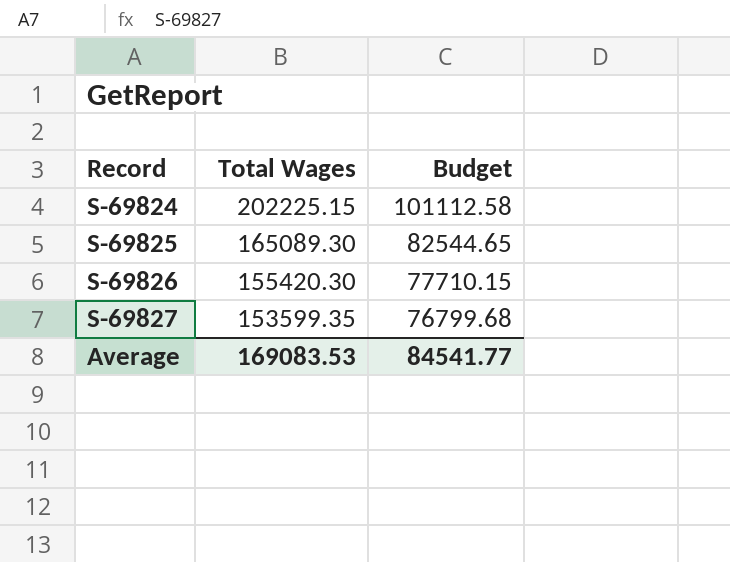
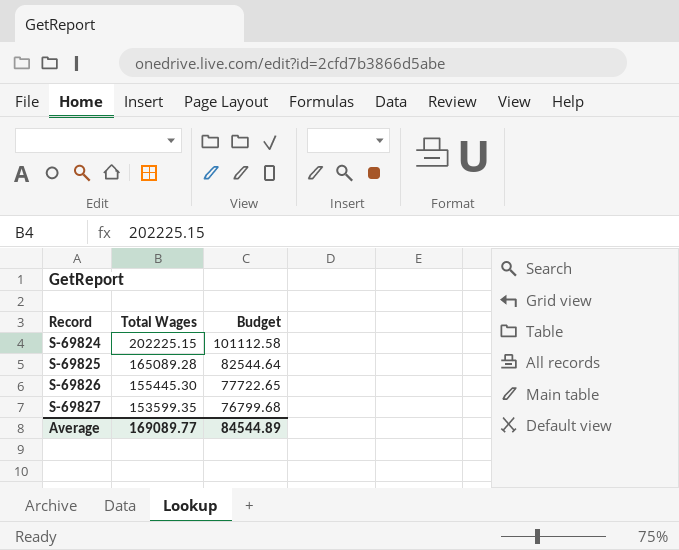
S-69825 | Total Wages: 165089.30 -> 165089.28
S-69825 | Budget: 82544.65 -> 82544.64
S-69826 | Total Wages: 155420.30 -> 155445.30
S-69826 | Budget: 77710.15 -> 77722.65
Average | Total Wages: 169083.53 -> 169089.77
Average | Budget: 84541.77 -> 84544.89

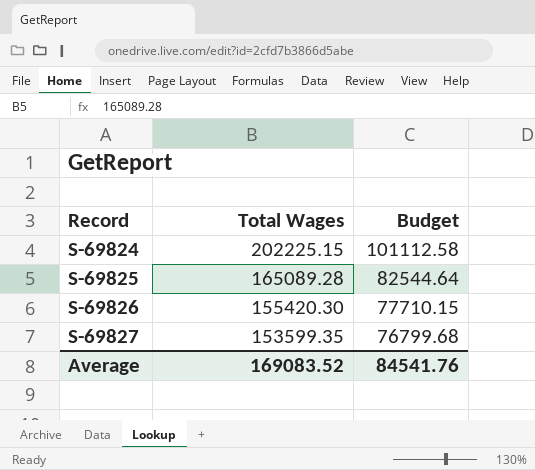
S-69826 | Total Wages: 155445.30 -> 155420.30
S-69826 | Budget: 77722.65 -> 77710.15
Average | Total Wages: 169089.77 -> 169083.52
Average | Budget: 84544.89 -> 84541.76

